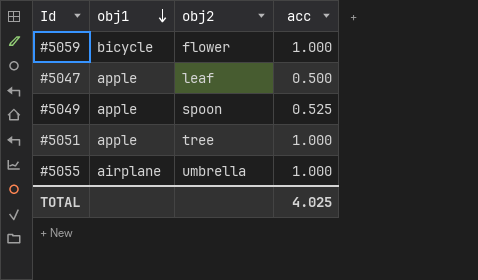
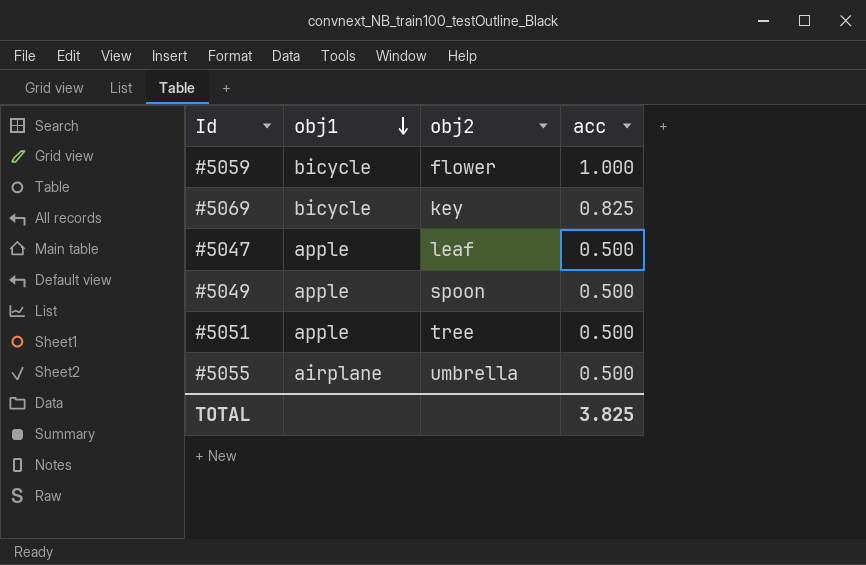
row #5069: none -> bicycle | key | 0.825
#5049 | acc: 0.525 -> 0.500
#5051 | acc: 1.000 -> 0.500
#5055 | acc: 1.000 -> 0.500
TOTAL | acc: 4.025 -> 3.825

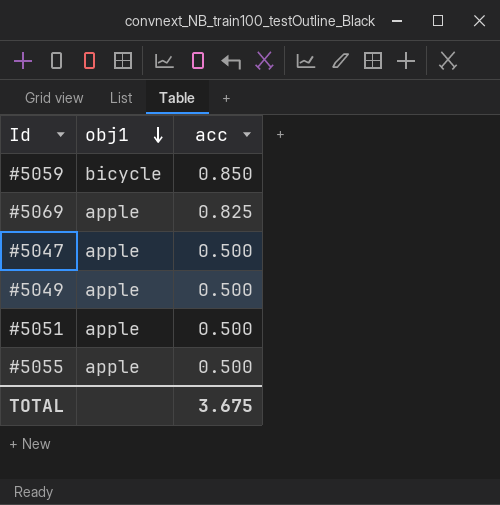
column obj2 | position: 3 -> none
#5059 | acc: 1.000 -> 0.850
#5069 | obj1: bicycle -> apple
#5055 | obj1: airplane -> apple
TOTAL | acc: 3.825 -> 3.675

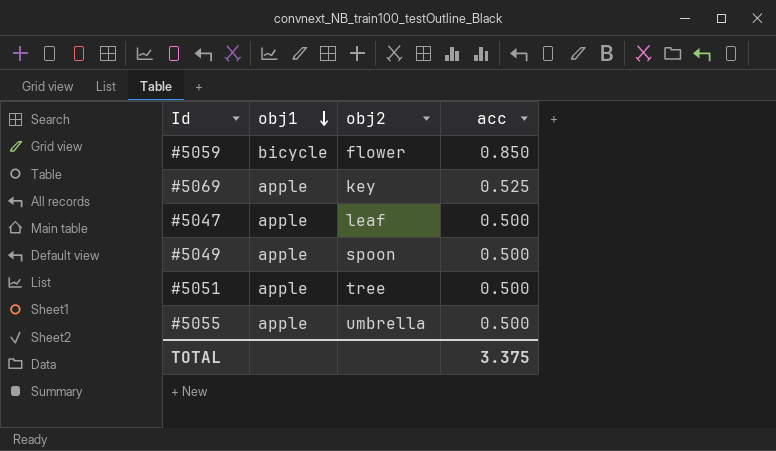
column obj2 | position: none -> 3
#5069 | acc: 0.825 -> 0.525
TOTAL | acc: 3.675 -> 3.375

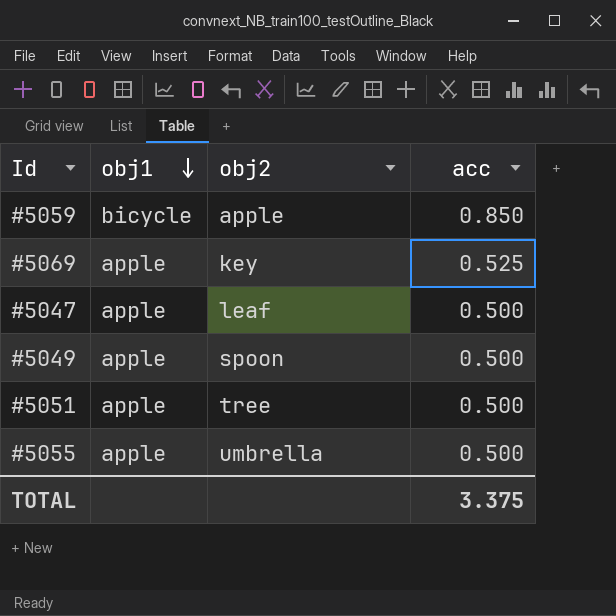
#5059 | obj2: flower -> apple

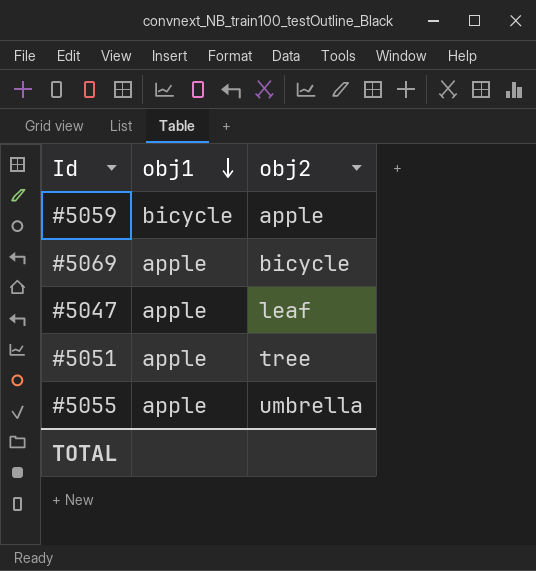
column acc | position: 4 -> none
row #5049: apple | spoon | 0.500 -> none
#5069 | obj2: key -> bicycle

